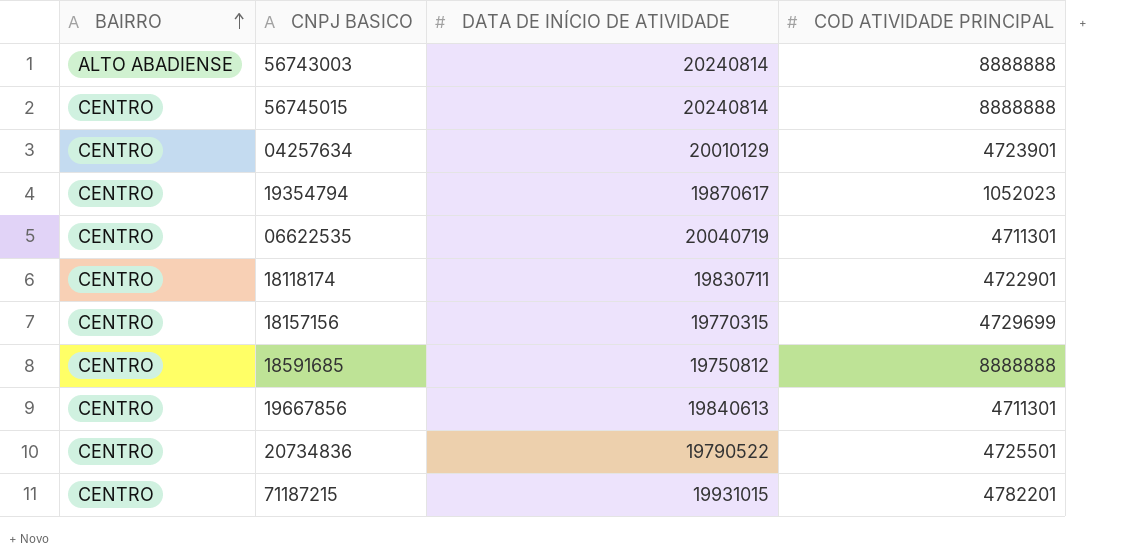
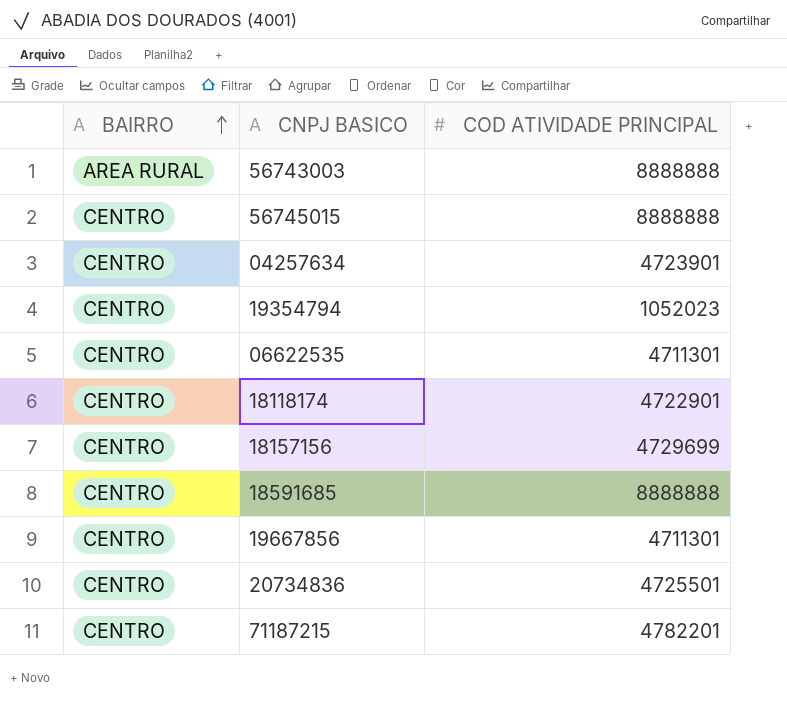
column DATA DE INÍCIO DE ATIVIDADE | position: 3 -> none
56743003 | BAIRRO: ALTO ABADIENSE -> AREA RURAL

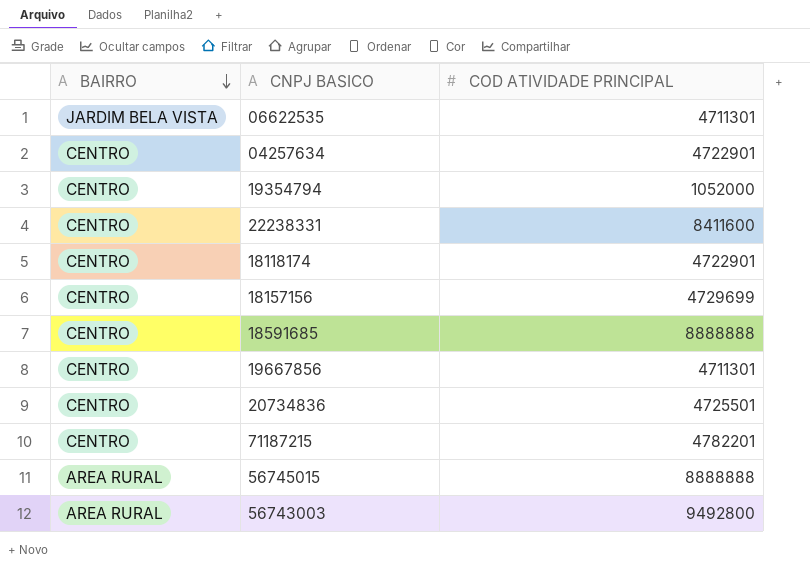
row order: BAIRRO ascending -> BAIRRO descending
06622535 | BAIRRO: CENTRO -> JARDIM BELA VISTA
04257634 | COD ATIVIDADE PRINCIPAL: 4723901 -> 4722901
19354794 | COD ATIVIDADE PRINCIPAL: 1052023 -> 1052000
row 22238331: none -> CENTRO | 8411600
56745015 | BAIRRO: CENTRO -> AREA RURAL
56743003 | COD ATIVIDADE PRINCIPAL: 8888888 -> 9492800

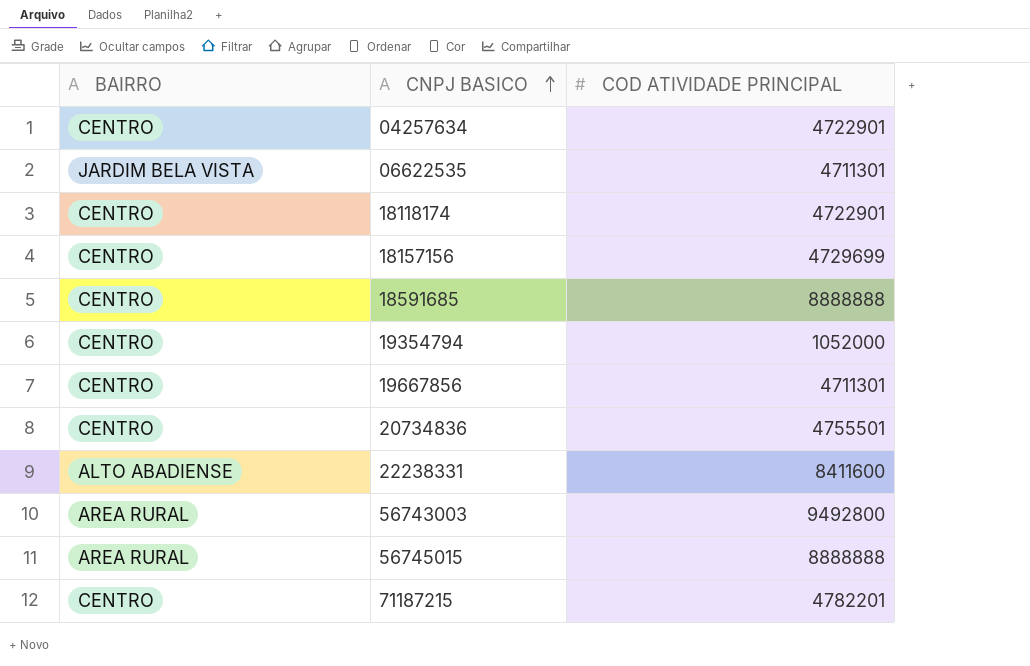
row order: BAIRRO descending -> CNPJ BASICO ascending
20734836 | COD ATIVIDADE PRINCIPAL: 4725501 -> 4755501
22238331 | BAIRRO: CENTRO -> ALTO ABADIENSE

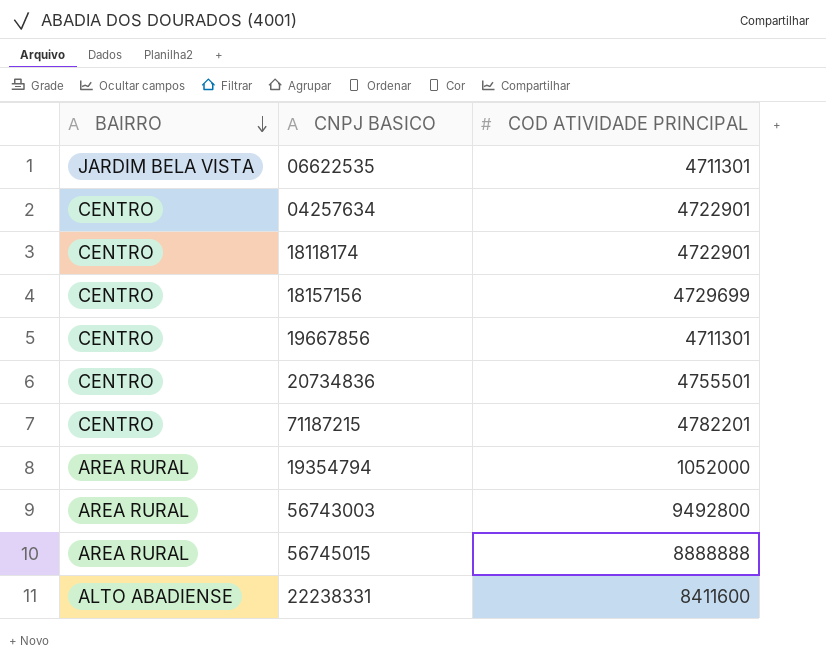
row order: CNPJ BASICO ascending -> BAIRRO descending
row 18591685: CENTRO | 8888888 -> none
19354794 | BAIRRO: CENTRO -> AREA RURAL

